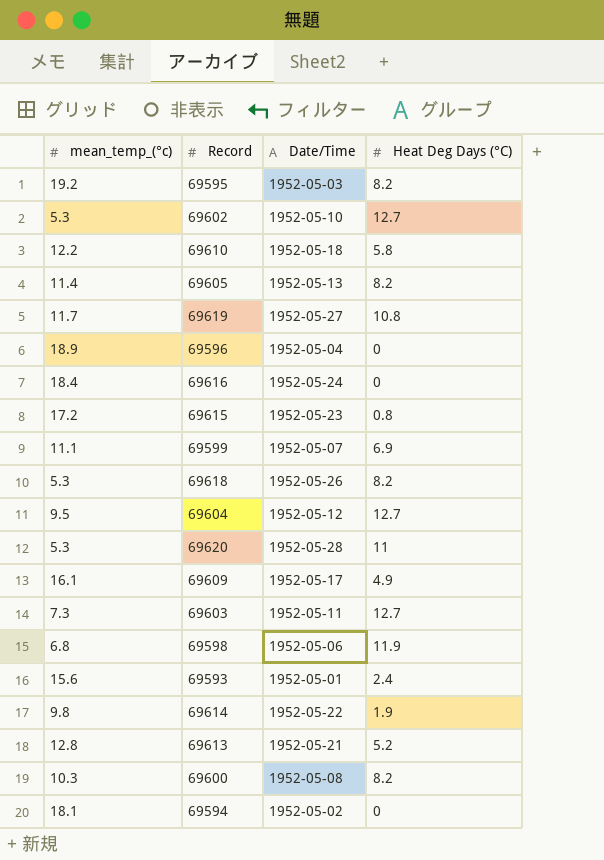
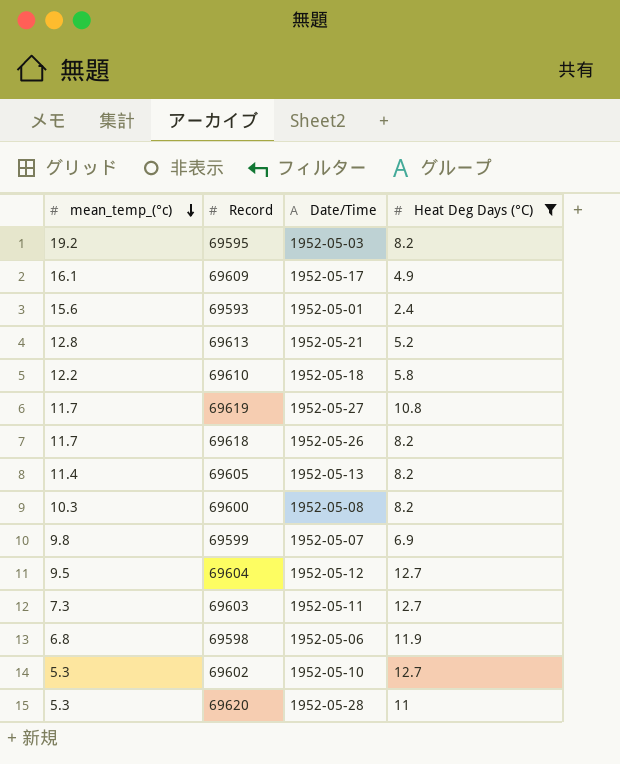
filter: none -> Heat Deg Days (°C) >= 2.4
row order: none -> mean_temp_(°c) descending
69618 | mean_temp_(°c): 5.3 -> 11.7
69599 | mean_temp_(°c): 11.1 -> 9.8

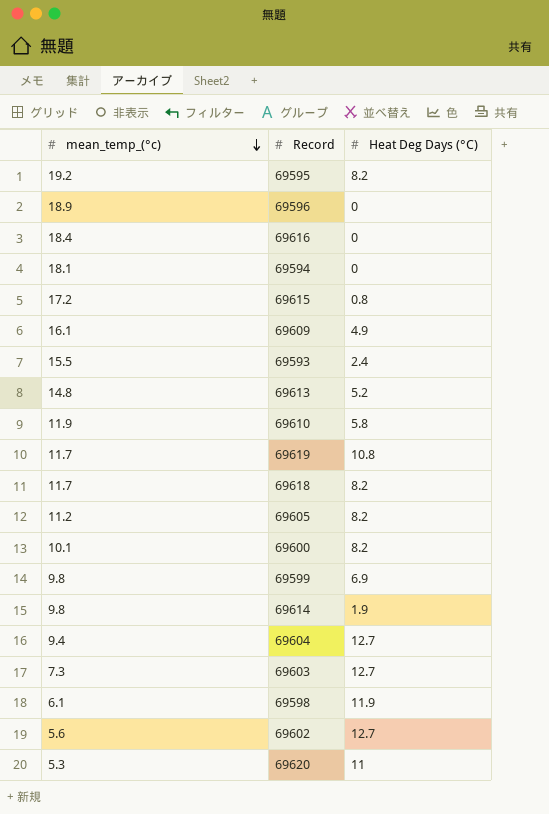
filter: Heat Deg Days (°C) >= 2.4 -> none
column Date/Time | position: 3 -> none
69593 | mean_temp_(°c): 15.6 -> 15.5
69613 | mean_temp_(°c): 12.8 -> 14.8
69610 | mean_temp_(°c): 12.2 -> 11.9
69605 | mean_temp_(°c): 11.4 -> 11.2
69600 | mean_temp_(°c): 10.3 -> 10.1
69604 | mean_temp_(°c): 9.5 -> 9.4
69598 | mean_temp_(°c): 6.8 -> 6.1
69602 | mean_temp_(°c): 5.3 -> 5.6

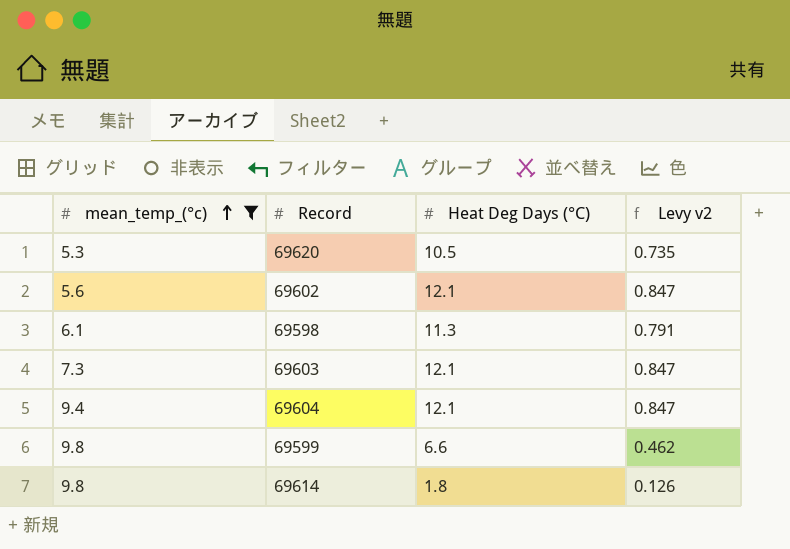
filter: none -> mean_temp_(°c) <= 9.8
row order: mean_temp_(°c) descending -> mean_temp_(°c) ascending
column Levy v2 | formula: none -> [Heat Deg Days (°C)] * 0.07
69620 | Heat Deg Days (°C): 11 -> 10.5
69602 | Heat Deg Days (°C): 12.7 -> 12.1
69598 | Heat Deg Days (°C): 11.9 -> 11.3
69603 | Heat Deg Days (°C): 12.7 -> 12.1
69604 | Heat Deg Days (°C): 12.7 -> 12.1
69599 | Heat Deg Days (°C): 6.9 -> 6.6
69614 | Heat Deg Days (°C): 1.9 -> 1.8

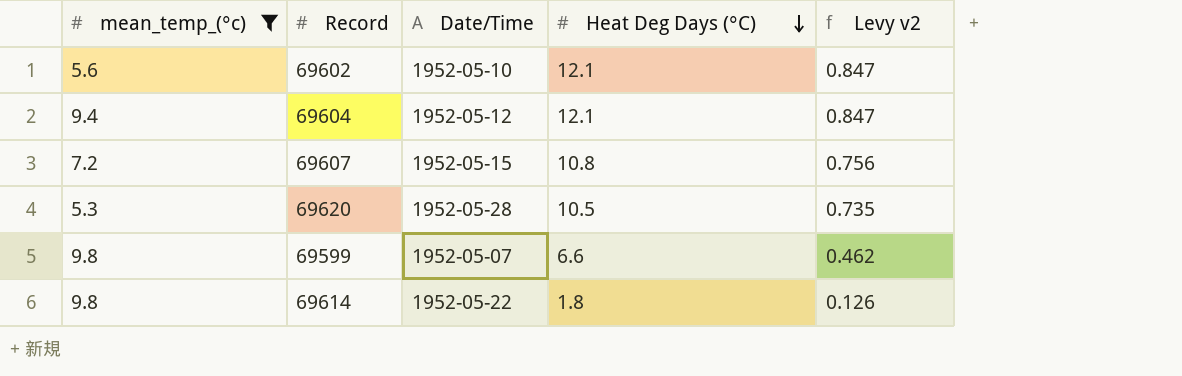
row order: mean_temp_(°c) ascending -> Heat Deg Days (°C) descending
column Date/Time | position: none -> 3
row 69598: 6.1 | 11.3 | 0.791 -> none
row 69603: 7.3 | 12.1 | 0.847 -> none
row 69607: none -> 7.2 | 1952-05-15 | 10.8 | 0.756

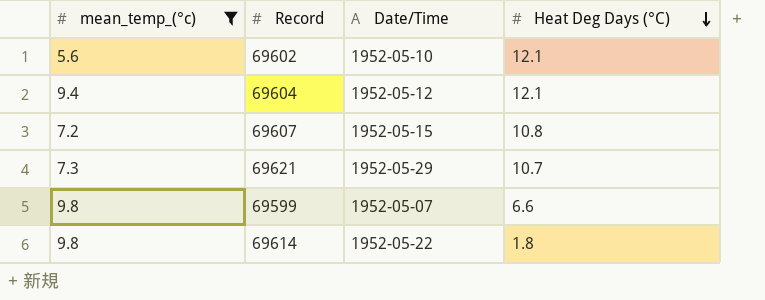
column Levy v2 | formula: [Heat Deg Days (°C)] * 0.07 -> none
row 69620: 5.3 | 1952-05-28 | 10.5 | 0.735 -> none
row 69621: none -> 7.3 | 1952-05-29 | 10.7

